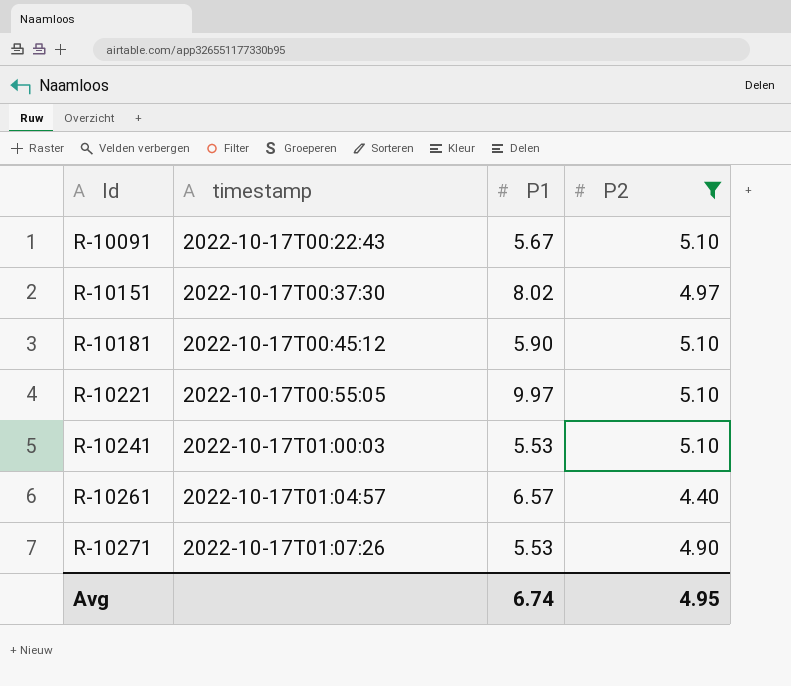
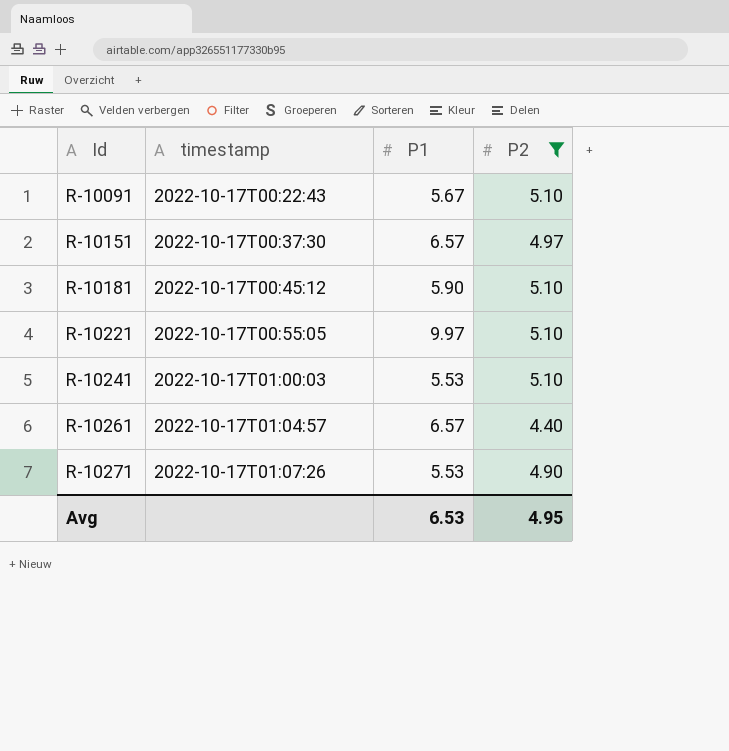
R-10151 | P1: 8.02 -> 6.57
Avg | P1: 6.74 -> 6.53

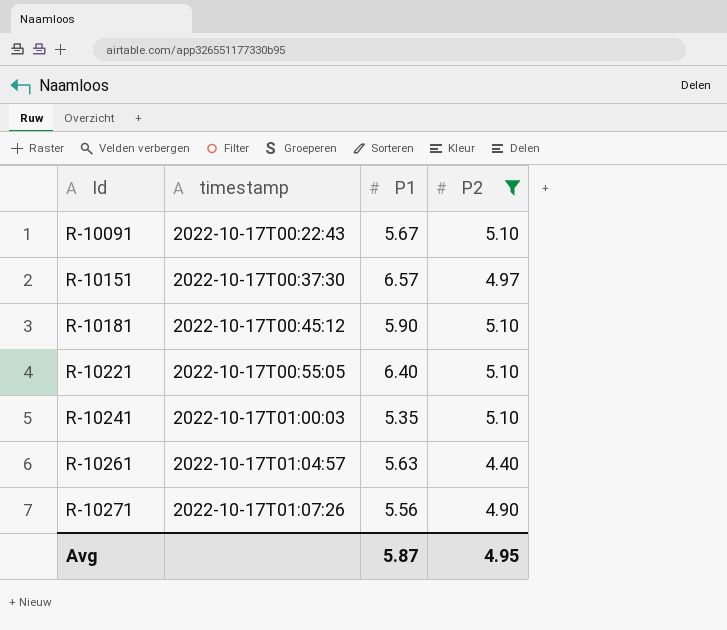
R-10221 | P1: 9.97 -> 6.40
R-10241 | P1: 5.53 -> 5.35
R-10261 | P1: 6.57 -> 5.63
R-10271 | P1: 5.53 -> 5.56
Avg | P1: 6.53 -> 5.87

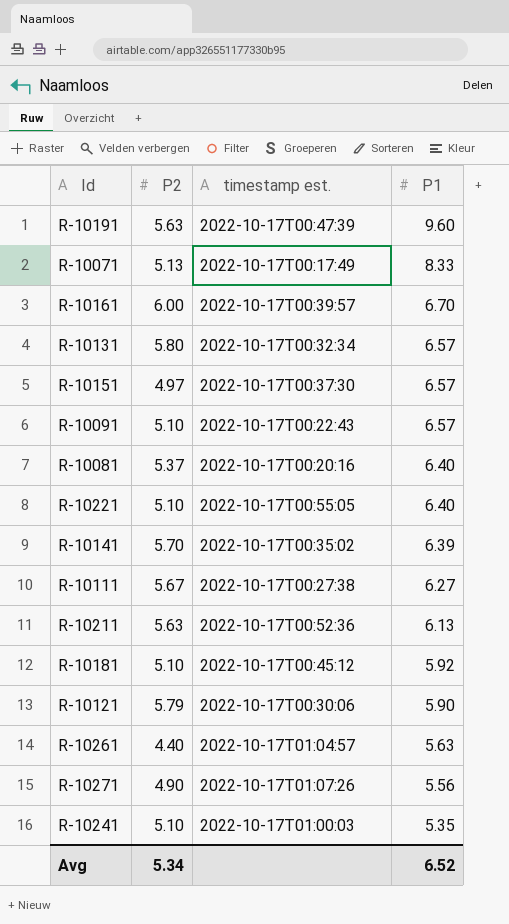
filter: P2 <= 5.10 -> none
row order: Id ascending -> P1 descending
column P2 | position: 4 -> 2
column name: timestamp -> timestamp est.
R-10091 | P1: 5.67 -> 6.57
R-10181 | P1: 5.90 -> 5.92
Avg | P2: 4.95 -> 5.34
Avg | P1: 5.87 -> 6.52

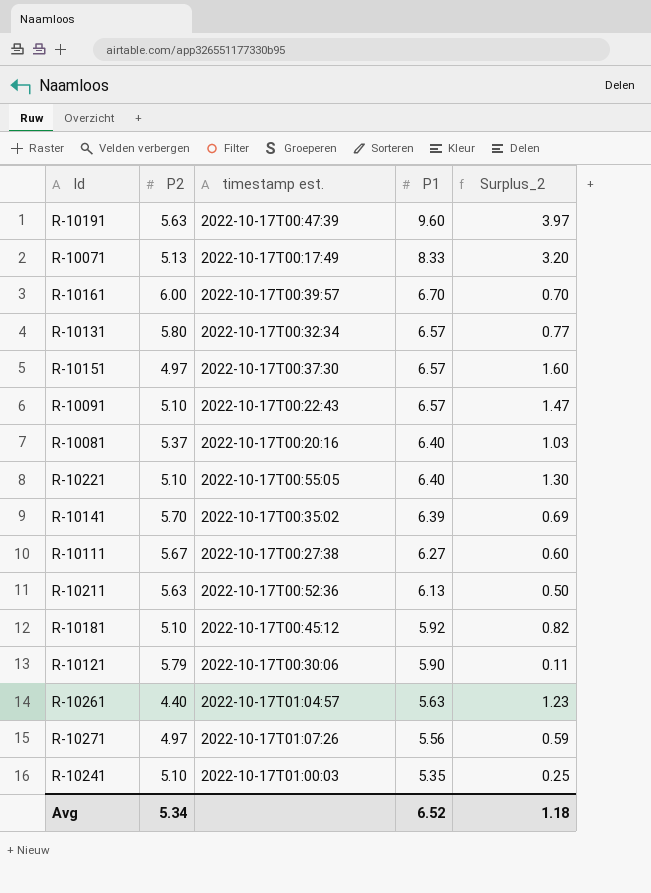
column Surplus_2 | formula: none -> [P1] - [P2]
R-10271 | P2: 4.90 -> 4.97

